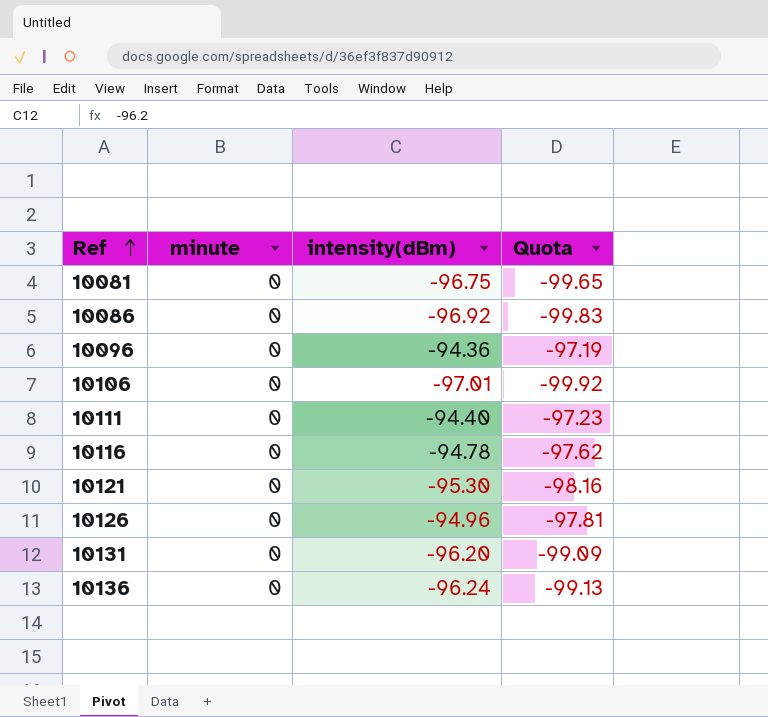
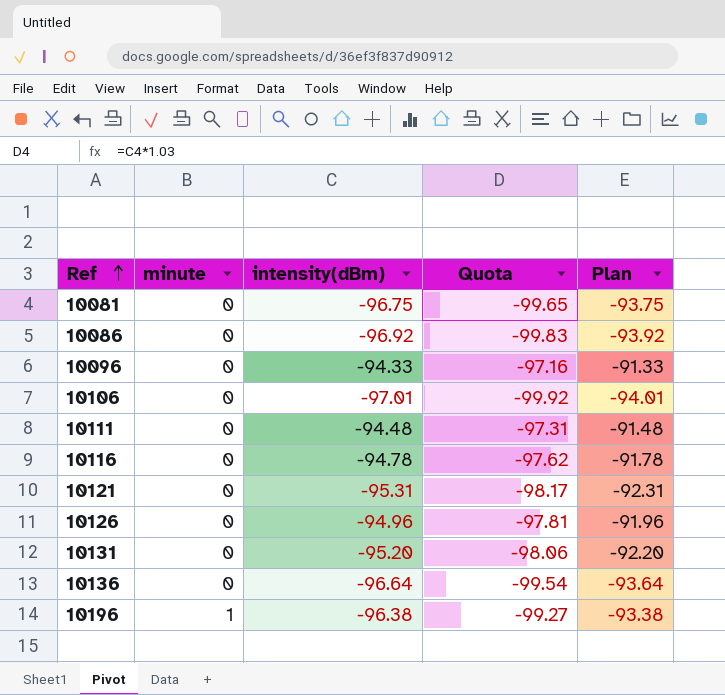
column Plan | formula: none -> [intensity(dBm)] + 3
10096 | intensity(dBm): -94.36 -> -94.33
10096 | Quota: -97.19 -> -97.16
10111 | intensity(dBm): -94.40 -> -94.48
10111 | Quota: -97.23 -> -97.31
10121 | intensity(dBm): -95.30 -> -95.31
10121 | Quota: -98.16 -> -98.17
10131 | intensity(dBm): -96.20 -> -95.20
10131 | Quota: -99.09 -> -98.06
10136 | intensity(dBm): -96.24 -> -96.64
10136 | Quota: -99.13 -> -99.54
row 10196: none -> 1 | -96.38 | -99.27 | -93.38

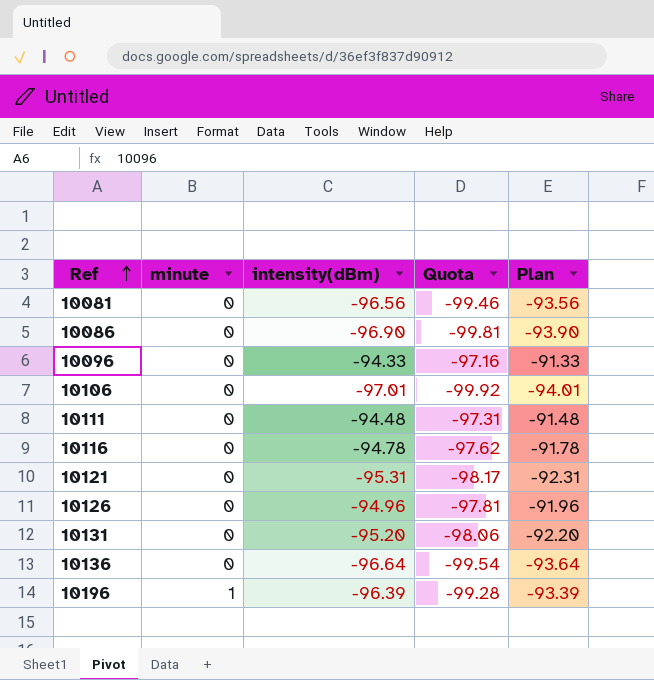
10081 | intensity(dBm): -96.75 -> -96.56
10081 | Quota: -99.65 -> -99.46
10081 | Plan: -93.75 -> -93.56
10086 | intensity(dBm): -96.92 -> -96.90
10086 | Quota: -99.83 -> -99.81
10086 | Plan: -93.92 -> -93.90
10196 | intensity(dBm): -96.38 -> -96.39
10196 | Quota: -99.27 -> -99.28
10196 | Plan: -93.38 -> -93.39

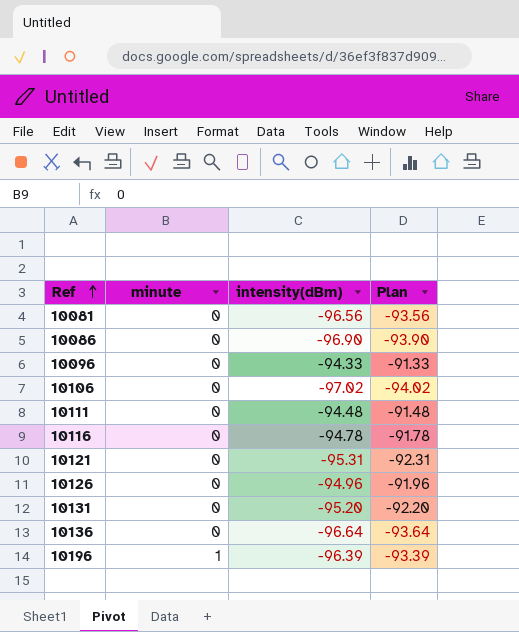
column Quota | formula: [intensity(dBm)] * 1.03 -> none
10106 | intensity(dBm): -97.01 -> -97.02
10106 | Plan: -94.01 -> -94.02

